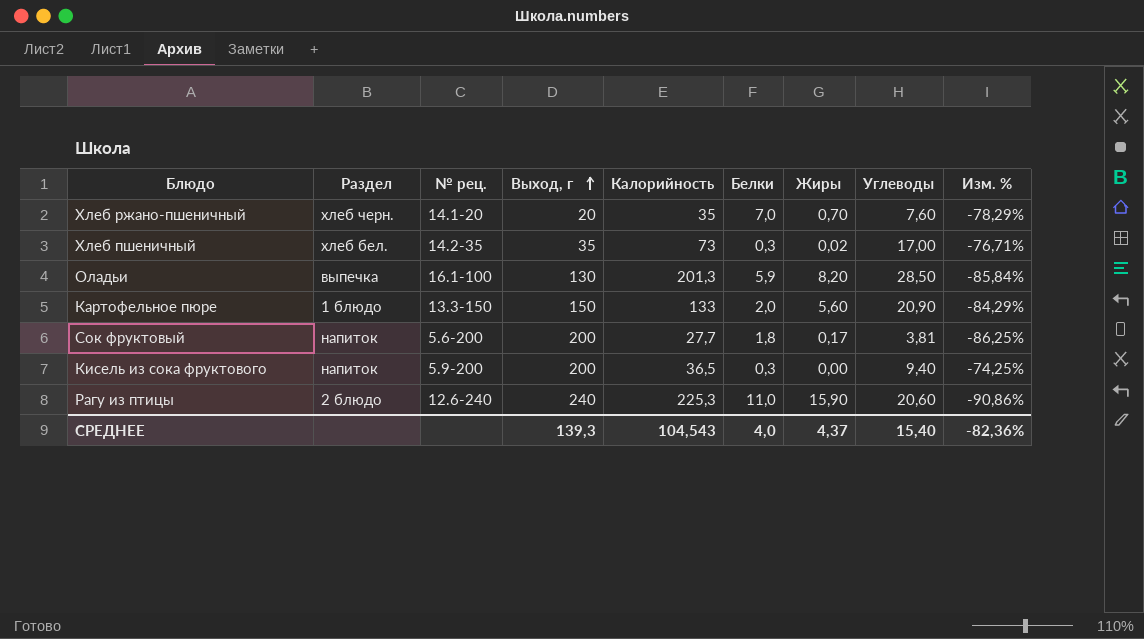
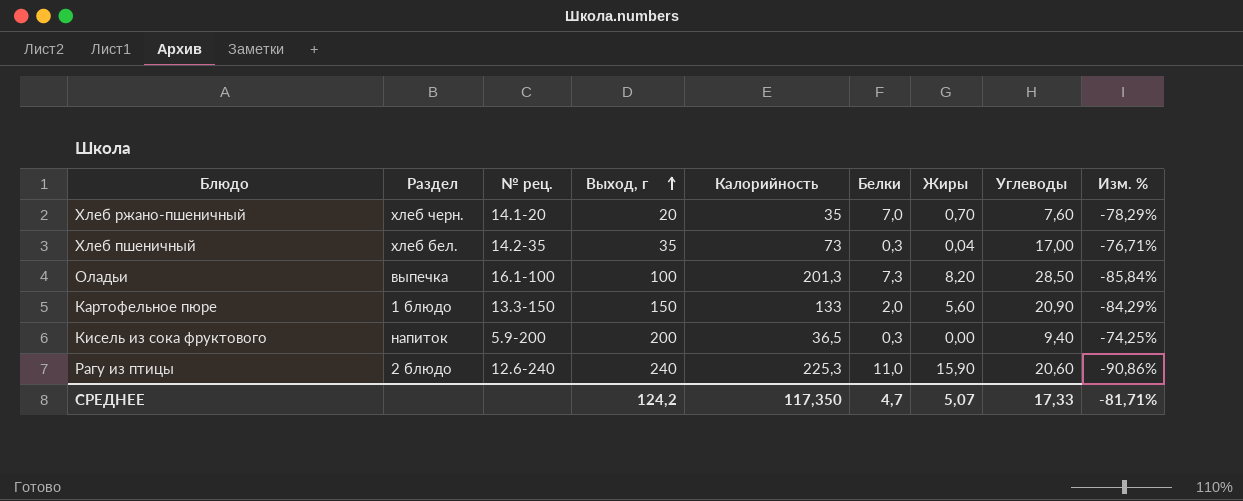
row Сок фруктовый: напиток | 5.6-200 | 200 | 27,7 | 1,8 | 0,17 | 3,81 | -86,25% -> none
Хлеб пшеничный | Жиры: 0,02 -> 0,04
Оладьи | Выход, г: 130 -> 100
Оладьи | Белки: 5,9 -> 7,3
СРЕДНЕЕ | Выход, г: 139,3 -> 124,2
СРЕДНЕЕ | Калорийность: 104,543 -> 117,350
СРЕДНЕЕ | Белки: 4,0 -> 4,7
СРЕДНЕЕ | Жиры: 4,37 -> 5,07
СРЕДНЕЕ | Углеводы: 15,40 -> 17,33
СРЕДНЕЕ | Изм. %: -82,36% -> -81,71%

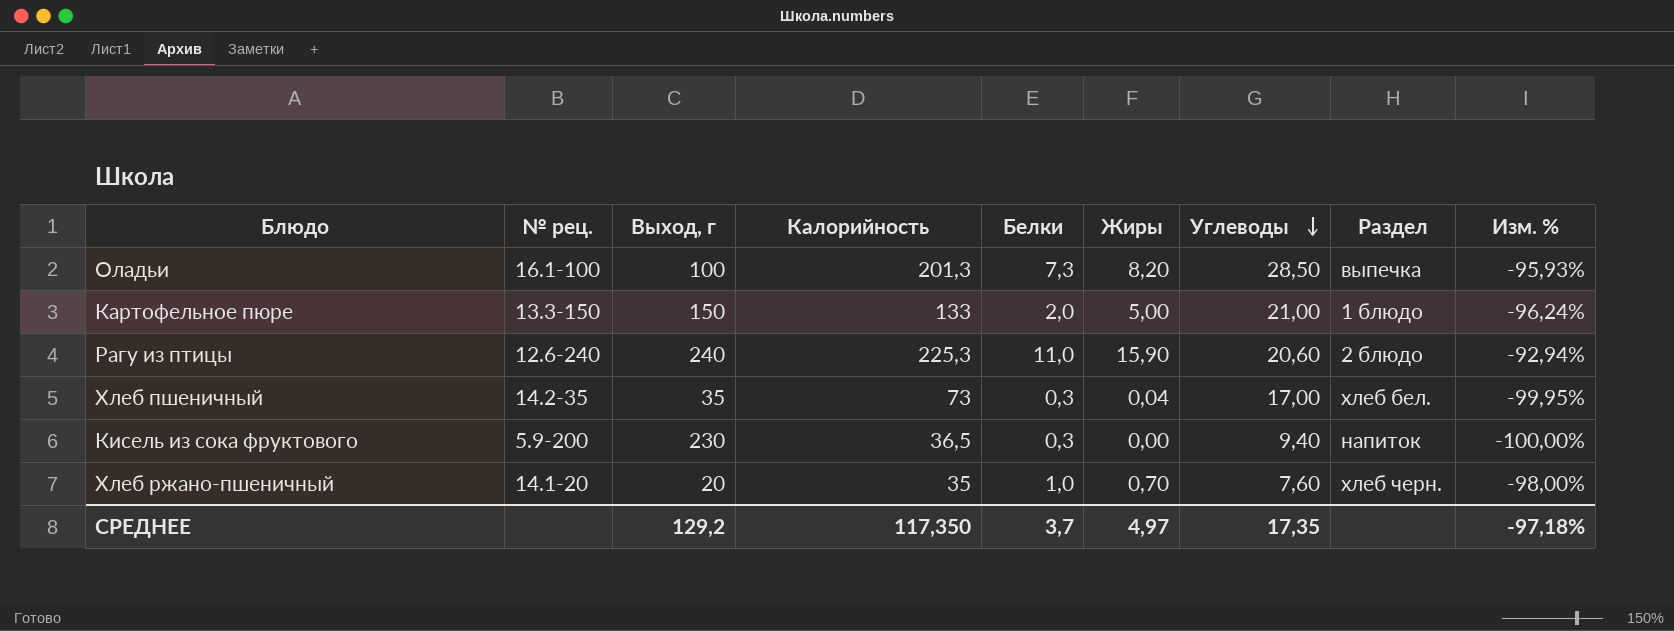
row order: Выход, г ascending -> Углеводы descending
column Раздел | position: 2 -> 8
column Изм. % | formula: ([Углеводы] - [Калорийность]) / [Калорийность] -> ([Жиры] - [Калорийность]) / [Калорийность]
Картофельное пюре | Жиры: 5,60 -> 5,00
Картофельное пюре | Углеводы: 20,90 -> 21,00
Кисель из сока фруктового | Выход, г: 200 -> 230
Хлеб ржано-пшеничный | Белки: 7,0 -> 1,0
СРЕДНЕЕ | Выход, г: 124,2 -> 129,2
СРЕДНЕЕ | Белки: 4,7 -> 3,7
СРЕДНЕЕ | Жиры: 5,07 -> 4,97
СРЕДНЕЕ | Углеводы: 17,33 -> 17,35
СРЕДНЕЕ | Изм. %: -81,71% -> -97,18%

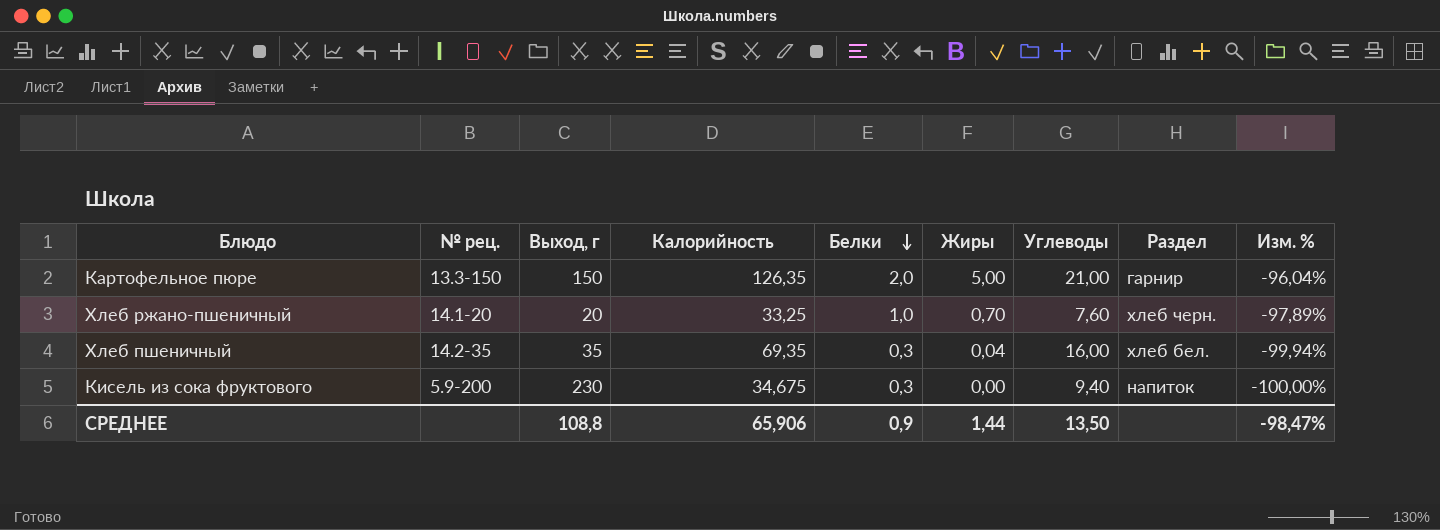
row order: Углеводы descending -> Белки descending
row Оладьи: 16.1-100 | 100 | 201,3 | 7,3 | 8,20 | 28,50 | выпечка | -95,93% -> none
row Рагу из птицы: 12.6-240 | 240 | 225,3 | 11,0 | 15,90 | 20,60 | 2 блюдо | -92,94% -> none
Картофельное пюре | Калорийность: 133 -> 126,35
Картофельное пюре | Раздел: 1 блюдо -> гарнир
Картофельное пюре | Изм. %: -96,24% -> -96,04%
Хлеб ржано-пшеничный | Калорийность: 35 -> 33,25
Хлеб ржано-пшеничный | Изм. %: -98,00% -> -97,89%
Хлеб пшеничный | Калорийность: 73 -> 69,35
Хлеб пшеничный | Углеводы: 17,00 -> 16,00
Хлеб пшеничный | Изм. %: -99,95% -> -99,94%
Кисель из сока фруктового | Калорийность: 36,5 -> 34,675
СРЕДНЕЕ | Выход, г: 129,2 -> 108,8
СРЕДНЕЕ | Калорийность: 117,350 -> 65,906
СРЕДНЕЕ | Белки: 3,7 -> 0,9
СРЕДНЕЕ | Жиры: 4,97 -> 1,44
СРЕДНЕЕ | Углеводы: 17,35 -> 13,50
СРЕДНЕЕ | Изм. %: -97,18% -> -98,47%

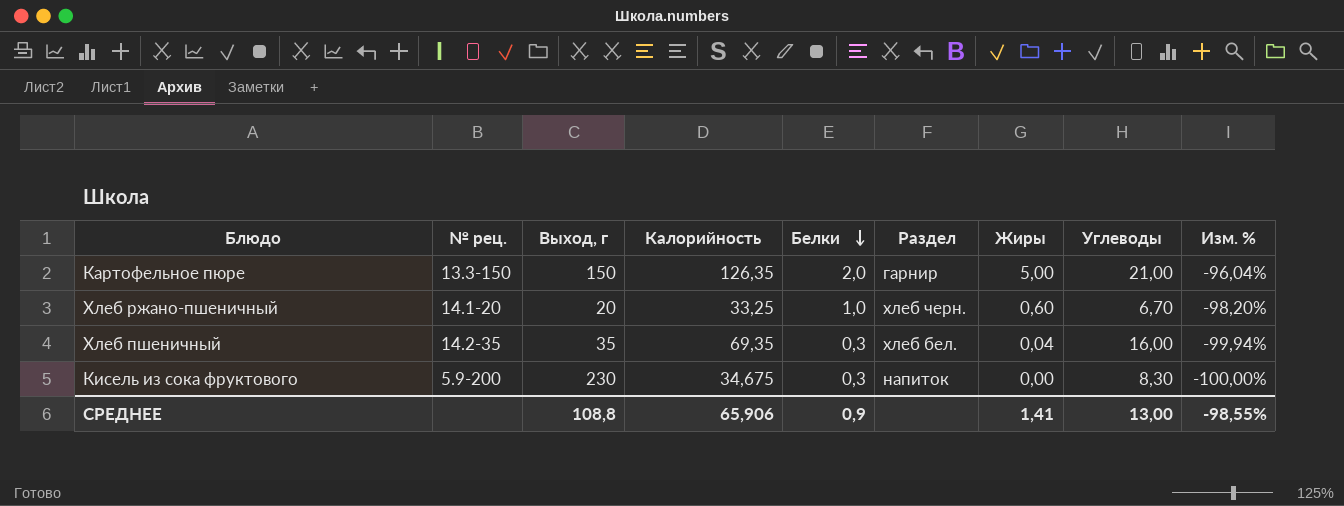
column Раздел | position: 8 -> 6
Хлеб ржано-пшеничный | Жиры: 0,70 -> 0,60
Хлеб ржано-пшеничный | Углеводы: 7,60 -> 6,70
Хлеб ржано-пшеничный | Изм. %: -97,89% -> -98,20%
Кисель из сока фруктового | Углеводы: 9,40 -> 8,30
СРЕДНЕЕ | Жиры: 1,44 -> 1,41
СРЕДНЕЕ | Углеводы: 13,50 -> 13,00
СРЕДНЕЕ | Изм. %: -98,47% -> -98,55%

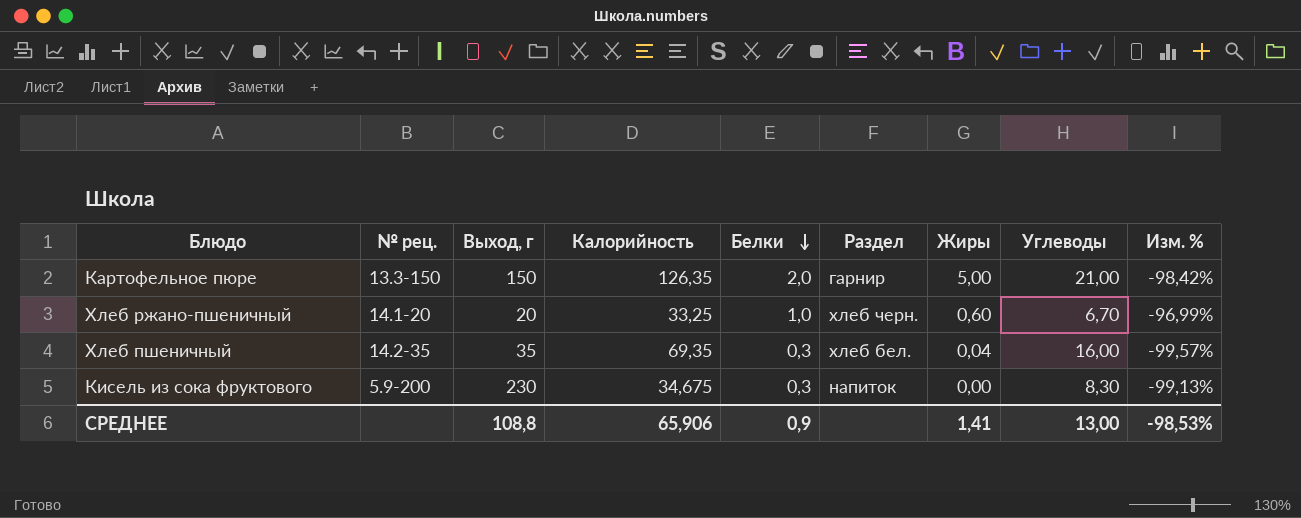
column Изм. % | formula: ([Жиры] - [Калорийность]) / [Калорийность] -> ([Белки] - [Калорийность]) / [Калорийность]
СРЕДНЕЕ | Изм. %: -98,55% -> -98,53%

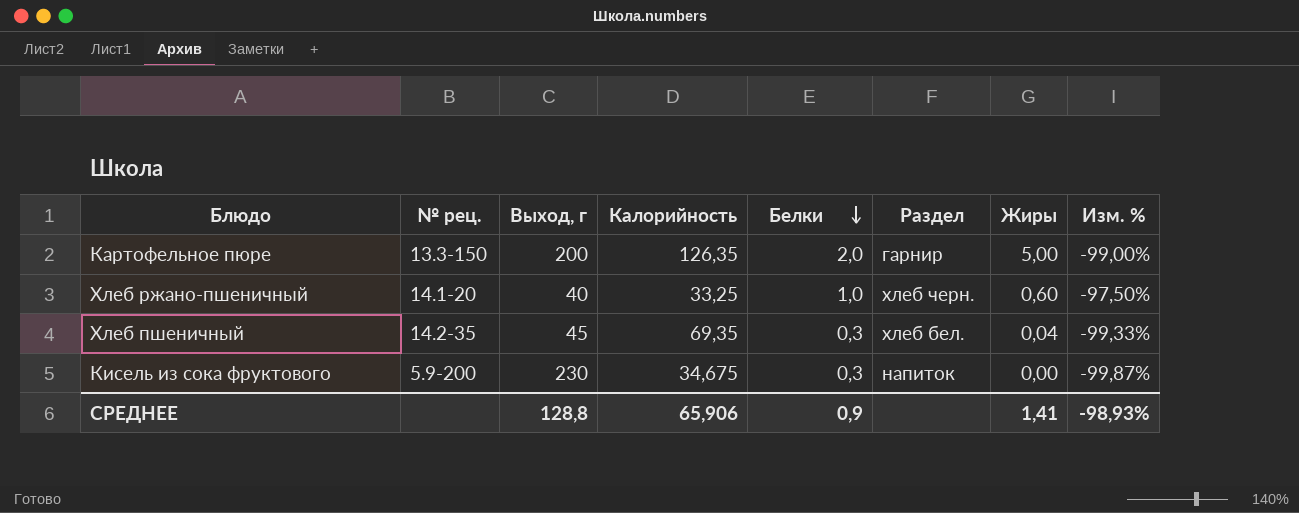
column Углеводы | position: 8 -> none
column Изм. % | formula: ([Белки] - [Калорийность]) / [Калорийность] -> ([Белки] - [Выход, г]) / [Выход, г]
Картофельное пюре | Выход, г: 150 -> 200
Хлеб ржано-пшеничный | Выход, г: 20 -> 40
Хлеб пшеничный | Выход, г: 35 -> 45
СРЕДНЕЕ | Выход, г: 108,8 -> 128,8
СРЕДНЕЕ | Изм. %: -98,53% -> -98,93%

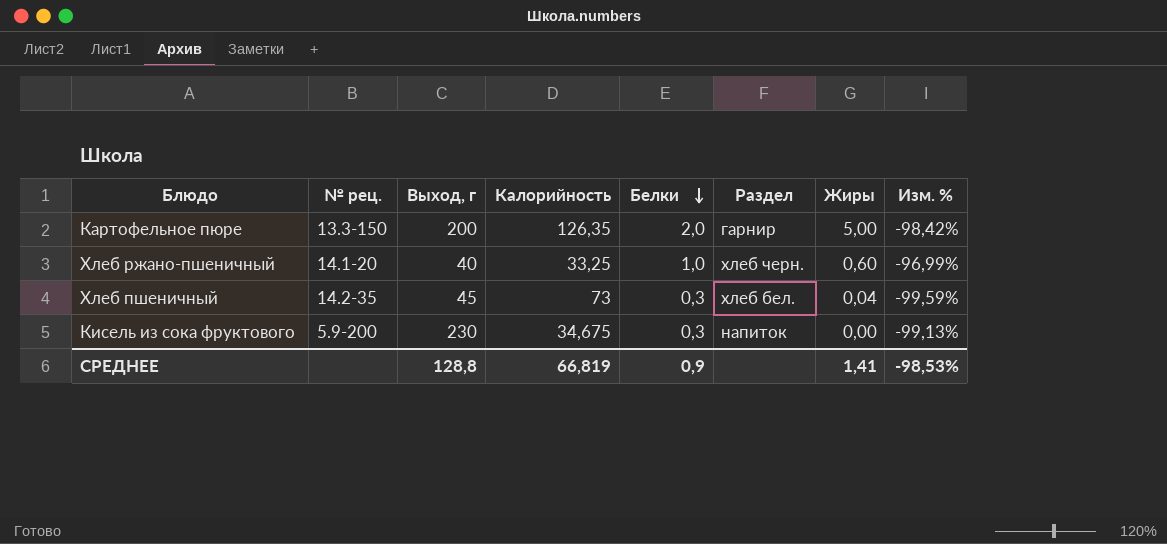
column Изм. % | formula: ([Белки] - [Выход, г]) / [Выход, г] -> ([Белки] - [Калорийность]) / [Калорийность]
Хлеб пшеничный | Калорийность: 69,35 -> 73
СРЕДНЕЕ | Калорийность: 65,906 -> 66,819
СРЕДНЕЕ | Изм. %: -98,93% -> -98,53%

